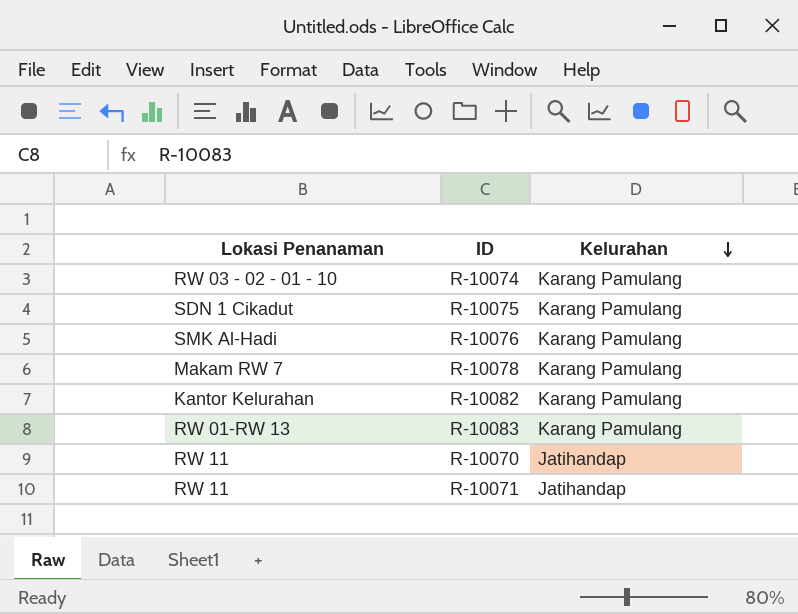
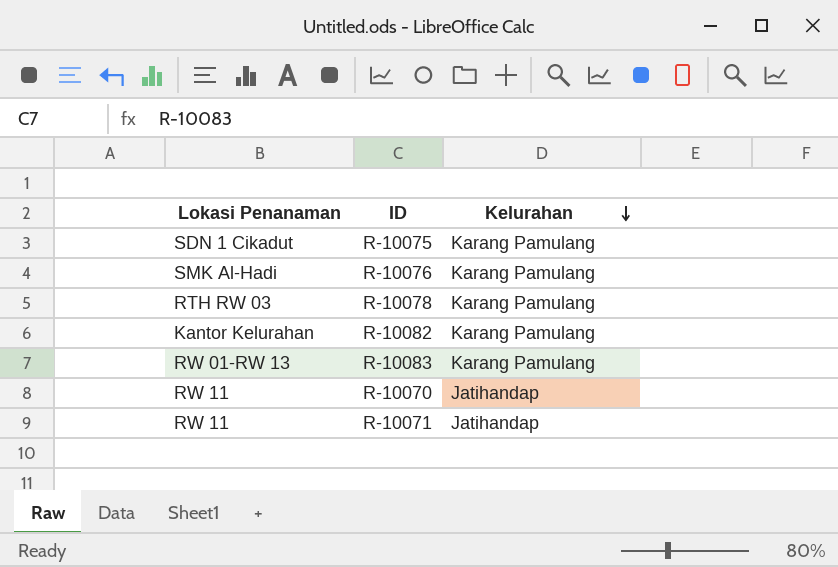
row R-10074: RW 03 - 02 - 01 - 10 | Karang Pamulang -> none
R-10078 | Lokasi Penanaman: Makam RW 7 -> RTH RW 03

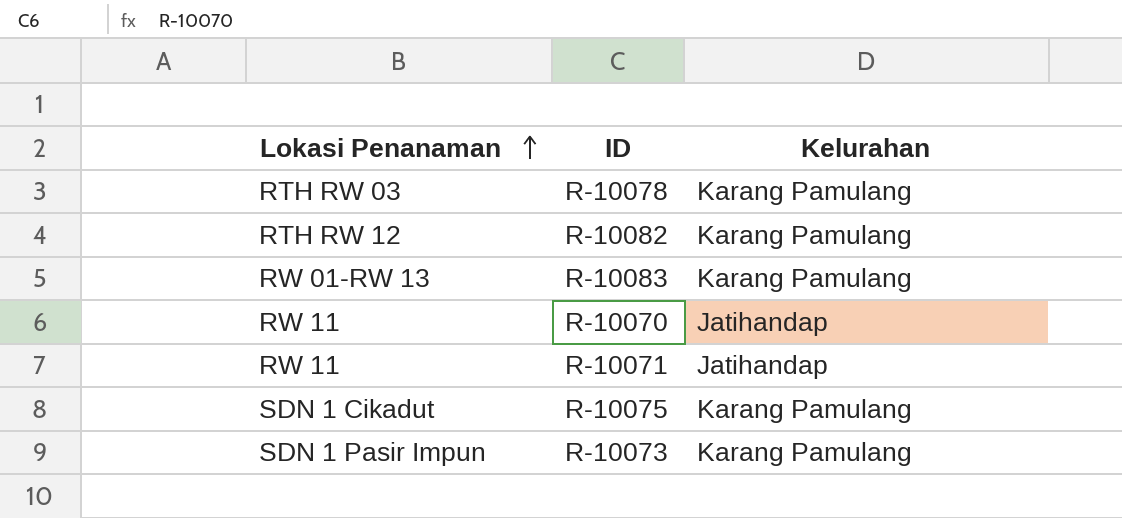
row order: Kelurahan descending -> Lokasi Penanaman ascending
row R-10076: SMK Al-Hadi | Karang Pamulang -> none
R-10082 | Lokasi Penanaman: Kantor Kelurahan -> RTH RW 12
row R-10073: none -> SDN 1 Pasir Impun | Karang Pamulang

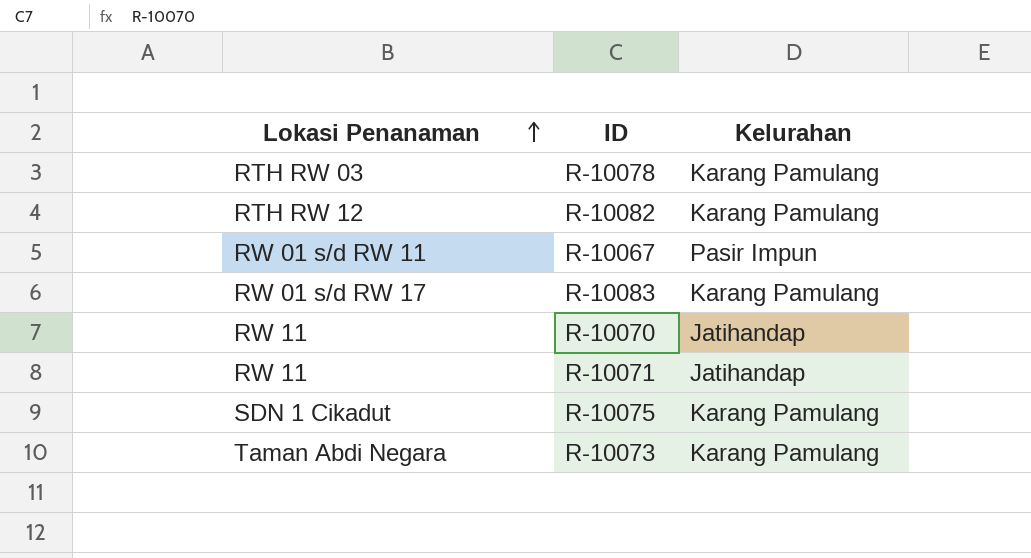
row R-10067: none -> RW 01 s/d RW 11 | Pasir Impun
R-10083 | Lokasi Penanaman: RW 01-RW 13 -> RW 01 s/d RW 17
R-10073 | Lokasi Penanaman: SDN 1 Pasir Impun -> Taman Abdi Negara

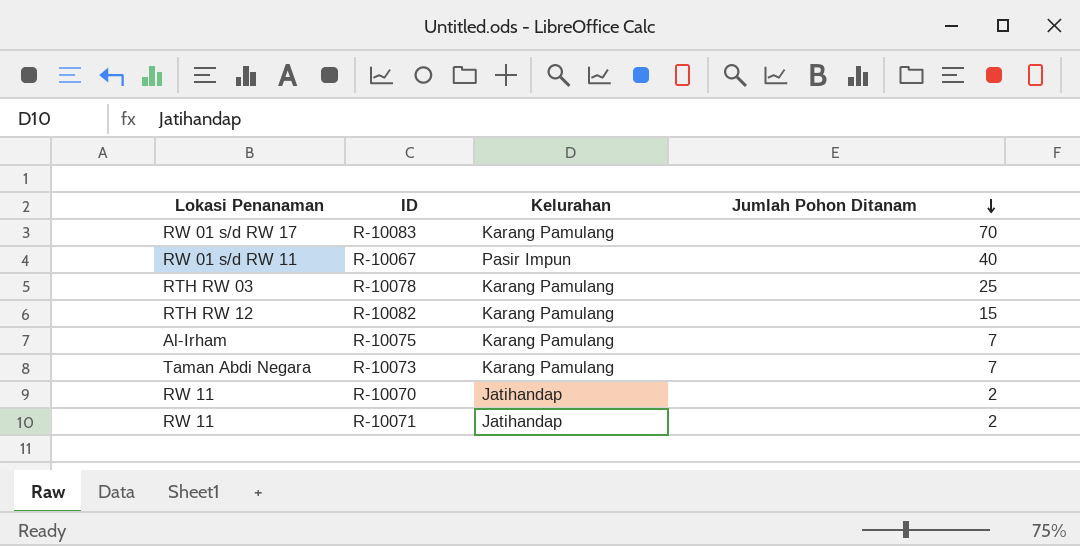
row order: Lokasi Penanaman ascending -> Jumlah Pohon Ditanam descending
column Jumlah Pohon Ditanam | position: none -> 4
R-10075 | Lokasi Penanaman: SDN 1 Cikadut -> Al-Irham

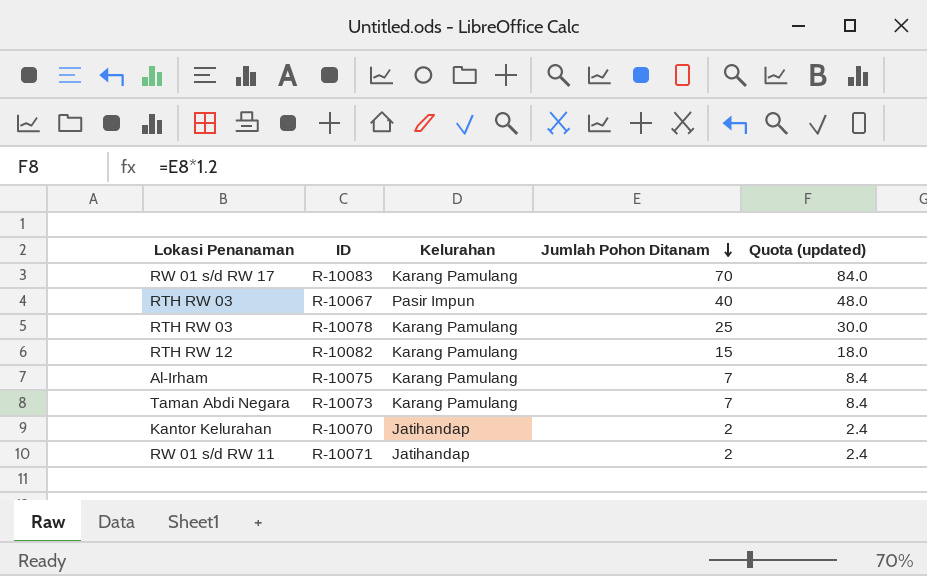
column Quota (updated) | formula: none -> [Jumlah Pohon Ditanam] * 1.2
R-10067 | Lokasi Penanaman: RW 01 s/d RW 11 -> RTH RW 03
R-10070 | Lokasi Penanaman: RW 11 -> Kantor Kelurahan
R-10071 | Lokasi Penanaman: RW 11 -> RW 01 s/d RW 11

